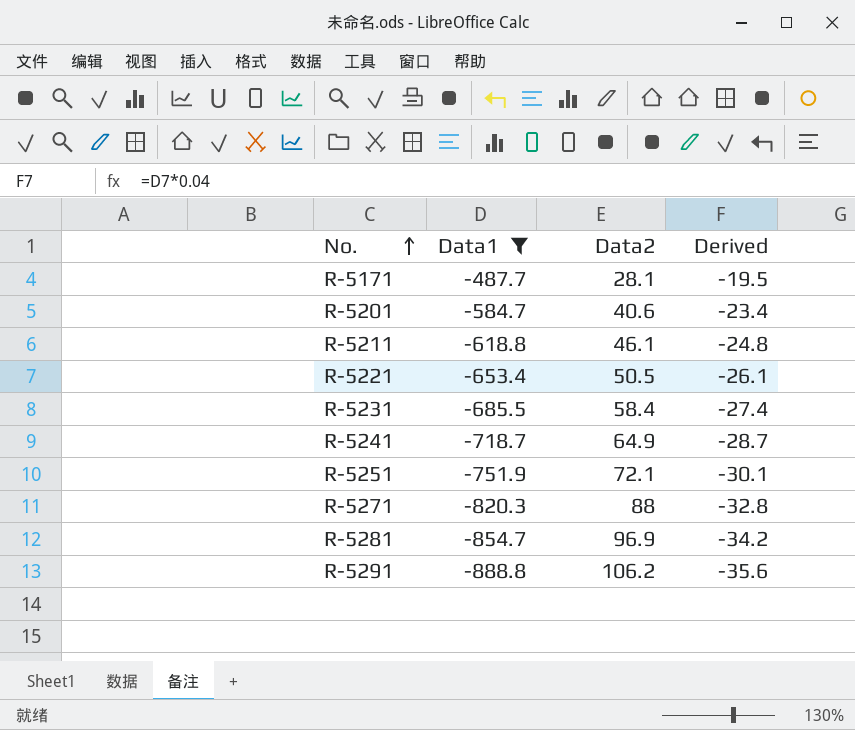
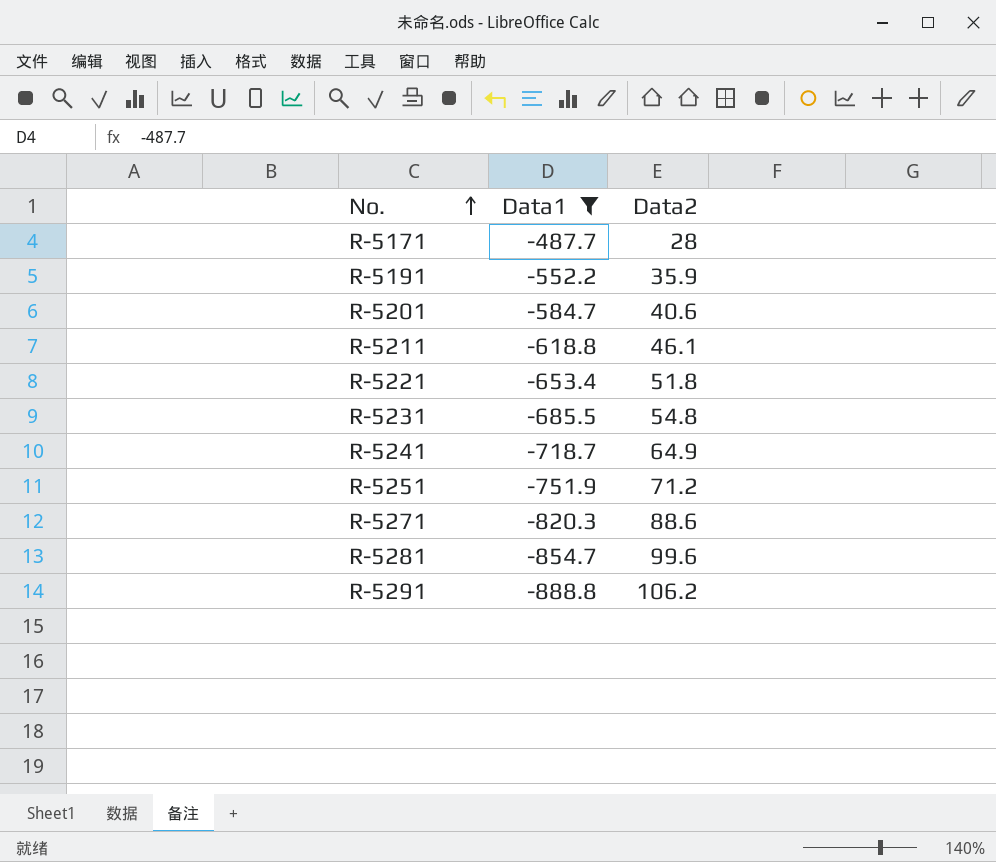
column Derived | formula: [Data1] * 0.04 -> none
R-5171 | Data2: 28.1 -> 28
row R-5191: none -> -552.2 | 35.9
R-5221 | Data2: 50.5 -> 51.8
R-5231 | Data2: 58.4 -> 54.8
R-5251 | Data2: 72.1 -> 71.2
R-5271 | Data2: 88 -> 88.6
R-5281 | Data2: 96.9 -> 99.6

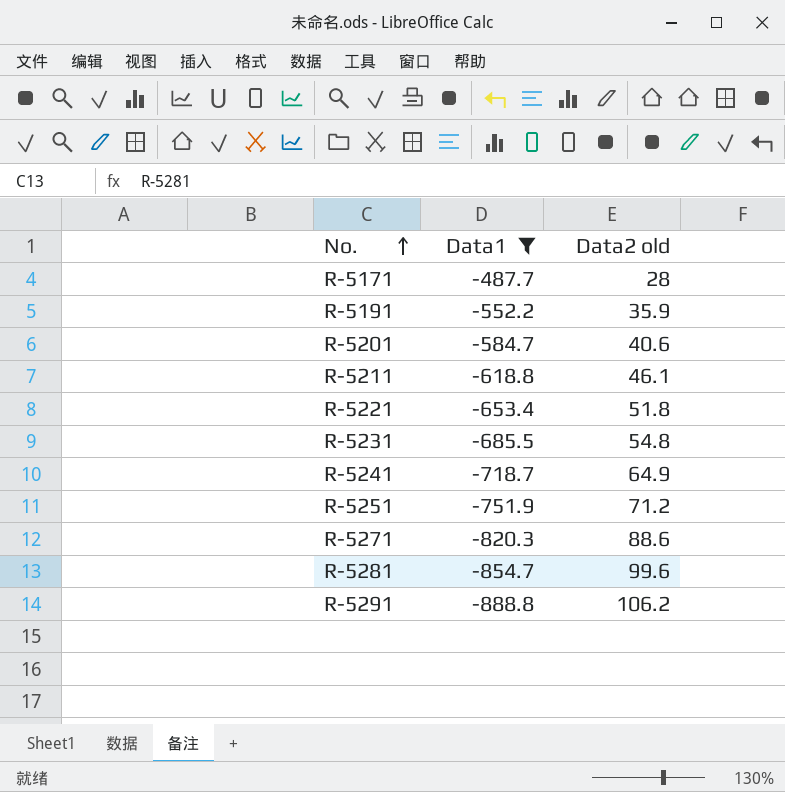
column name: Data2 -> Data2 old

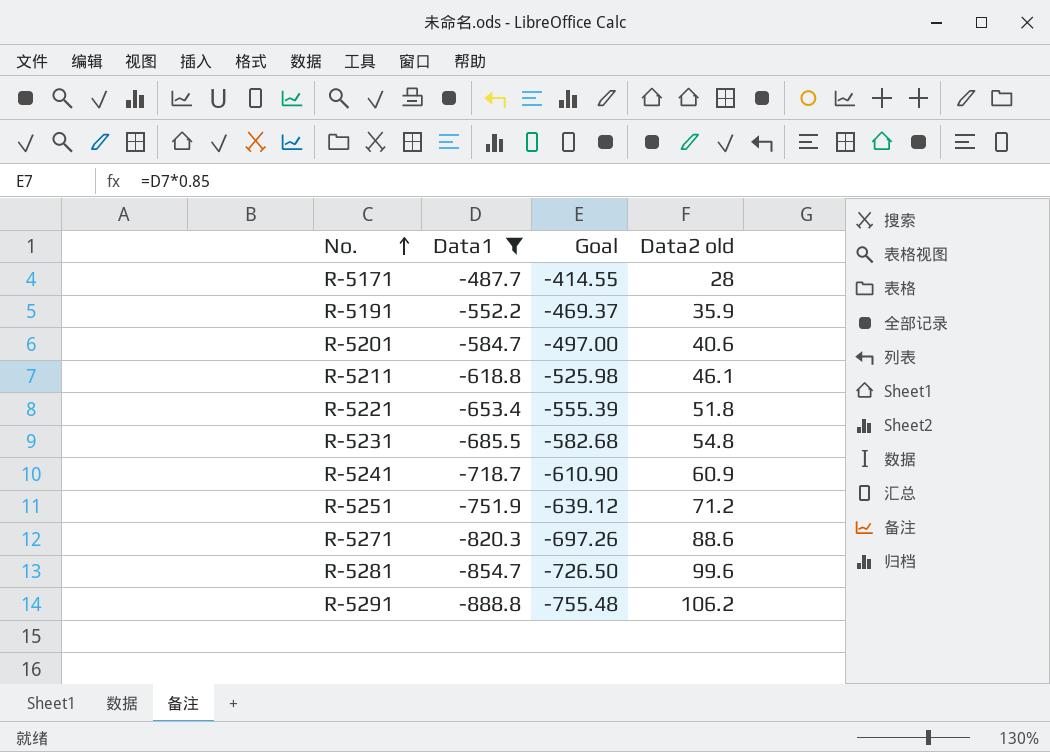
column Goal | formula: none -> [Data1] * 0.85
R-5241 | Data2 old: 64.9 -> 60.9

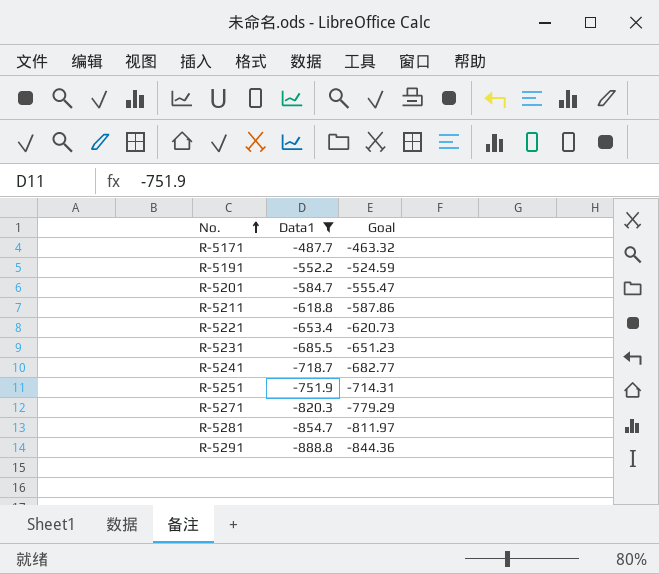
column Data2 old | position: 4 -> none
column Goal | formula: [Data1] * 0.85 -> [Data1] * 0.95

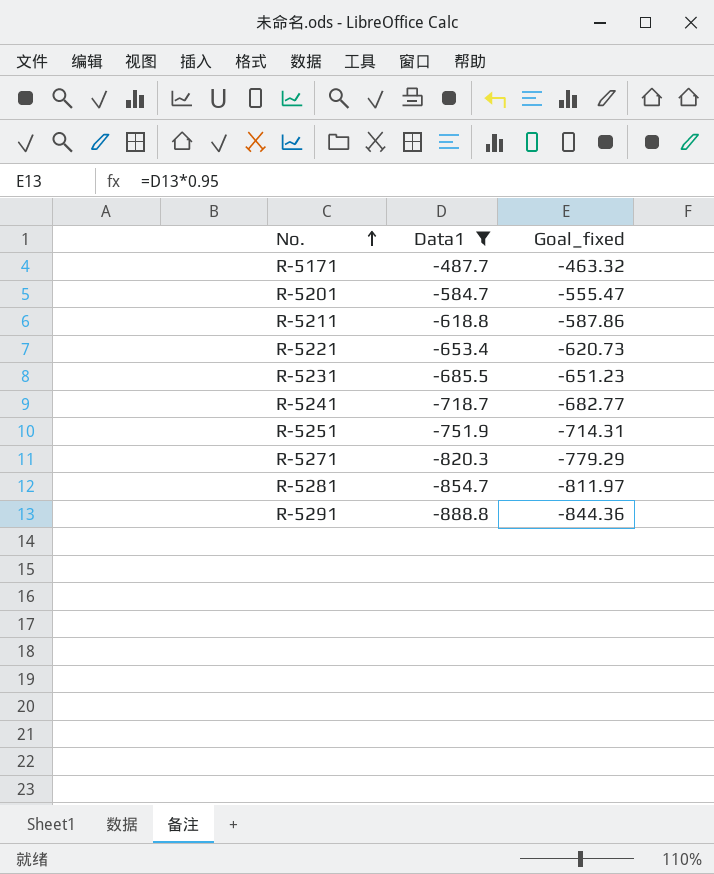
column name: Goal -> Goal_fixed
row R-5191: -552.2 | -524.59 -> none

